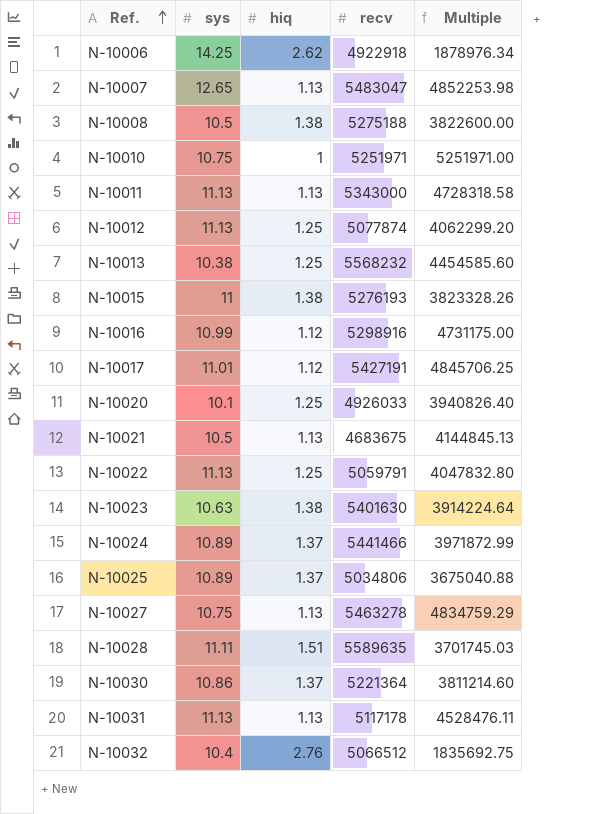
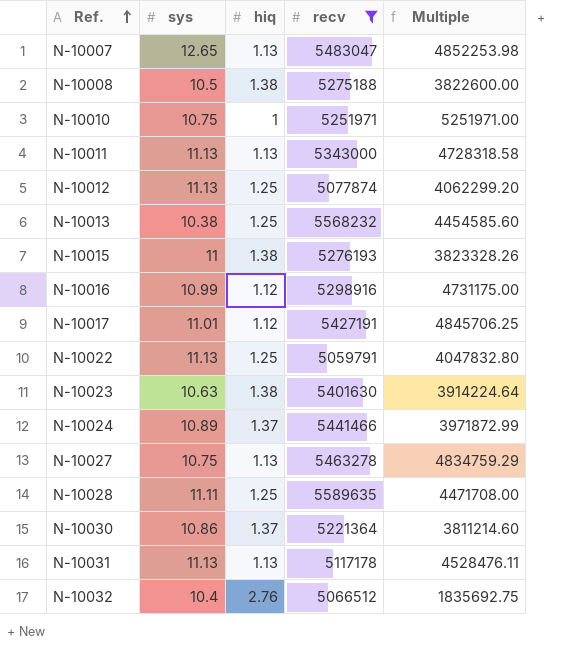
filter: none -> recv >= 5059791
N-10028 | hiq: 1.51 -> 1.25
N-10028 | Multiple: 3701745.03 -> 4471708.00

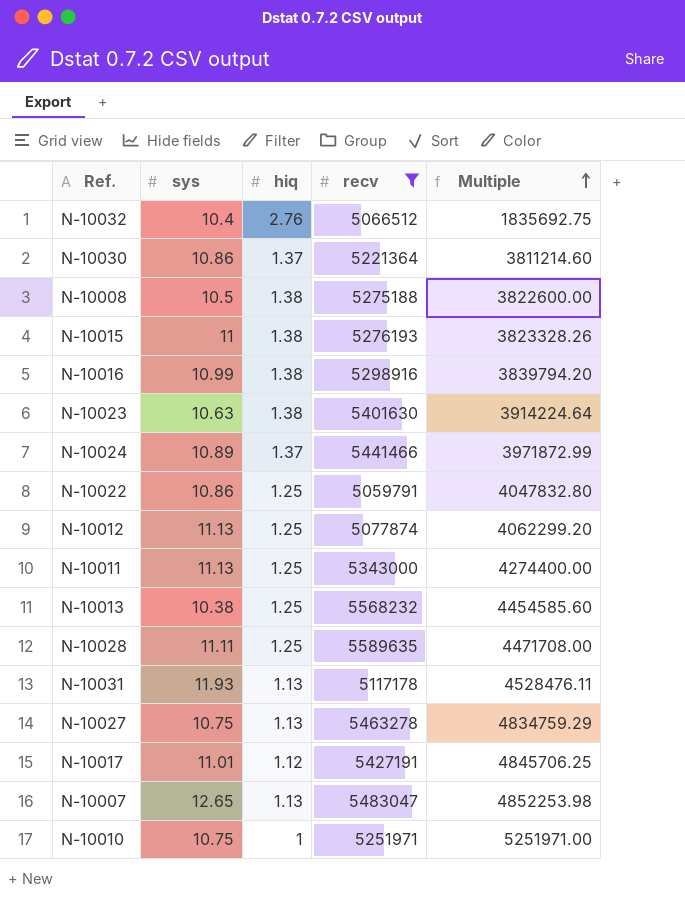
row order: Ref. ascending -> Multiple ascending
N-10016 | hiq: 1.12 -> 1.38
N-10016 | Multiple: 4731175.00 -> 3839794.20
N-10022 | sys: 11.13 -> 10.86
N-10011 | hiq: 1.13 -> 1.25
N-10011 | Multiple: 4728318.58 -> 4274400.00
N-10031 | sys: 11.13 -> 11.93

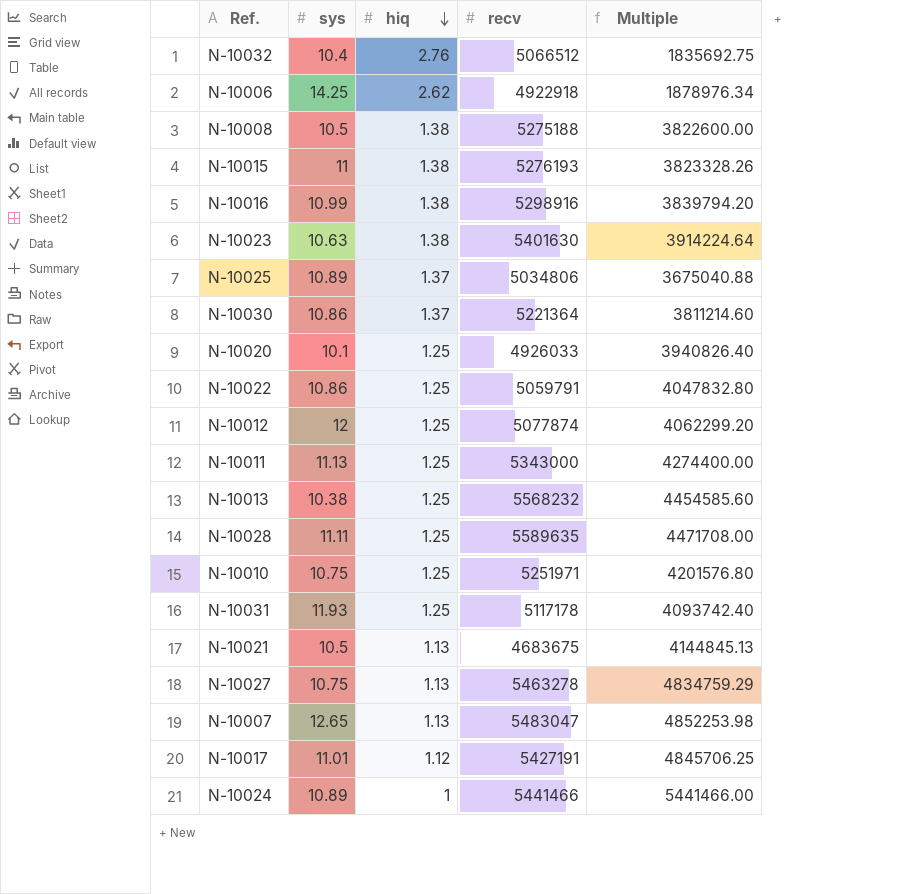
filter: recv >= 5059791 -> none
row order: Multiple ascending -> hiq descending
N-10012 | sys: 11.13 -> 12
N-10010 | hiq: 1 -> 1.25
N-10010 | Multiple: 5251971.00 -> 4201576.80
N-10031 | hiq: 1.13 -> 1.25
N-10031 | Multiple: 4528476.11 -> 4093742.40
N-10024 | hiq: 1.37 -> 1
N-10024 | Multiple: 3971872.99 -> 5441466.00

